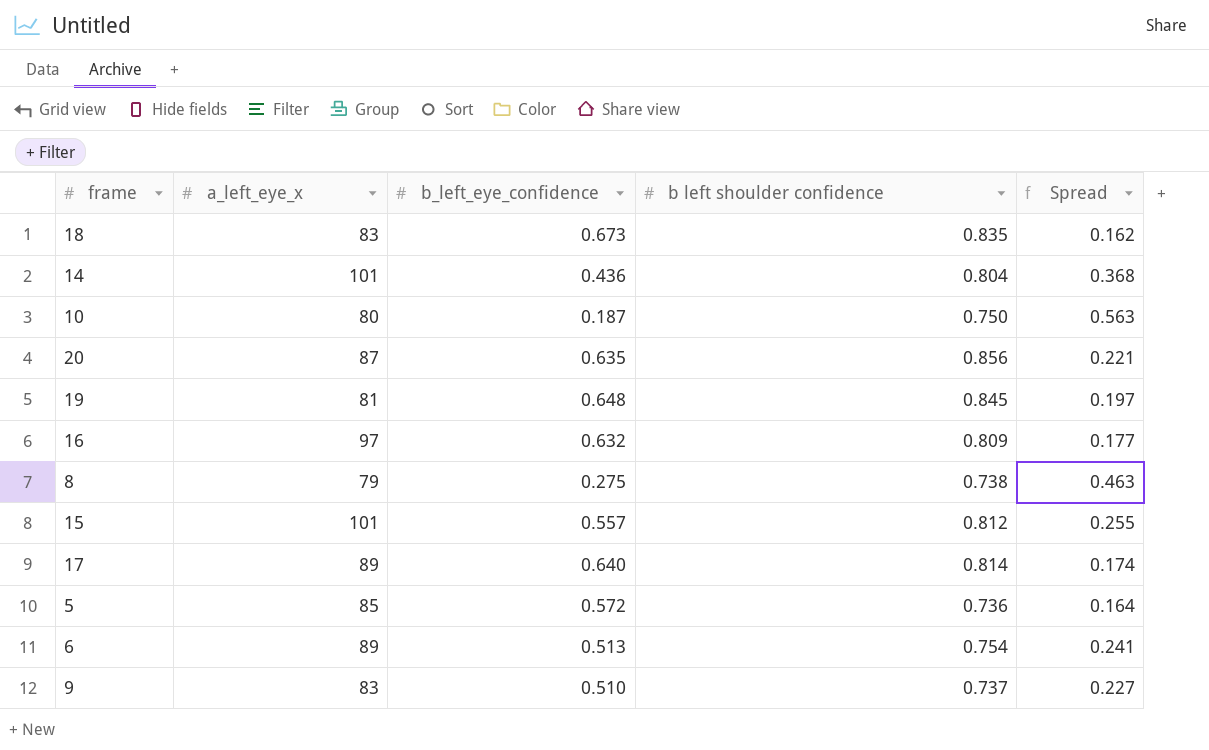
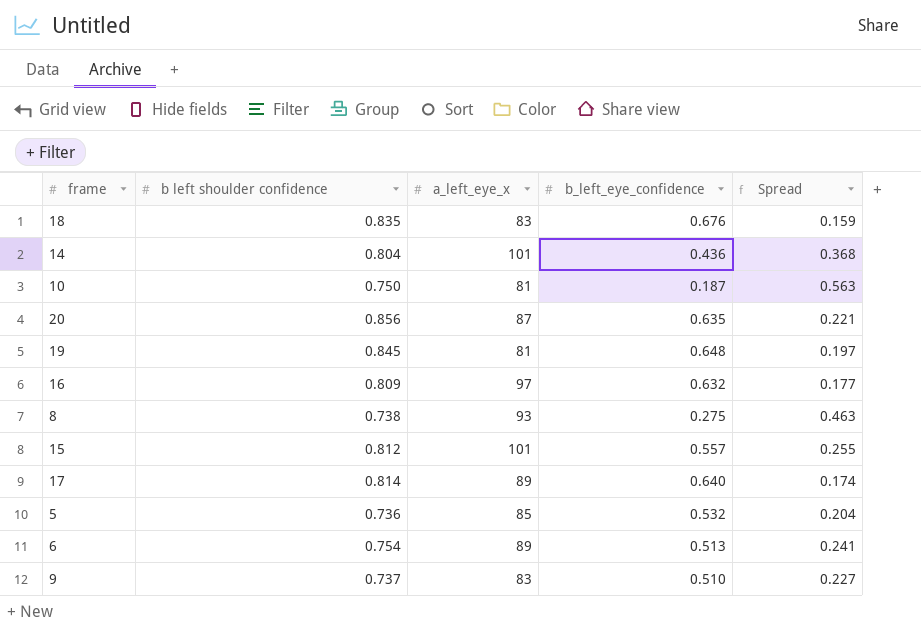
column b left shoulder confidence | position: 4 -> 2
18 | b_left_eye_confidence: 0.673 -> 0.676
18 | Spread: 0.162 -> 0.159
10 | a_left_eye_x: 80 -> 81
8 | a_left_eye_x: 79 -> 93
5 | b_left_eye_confidence: 0.572 -> 0.532
5 | Spread: 0.164 -> 0.204

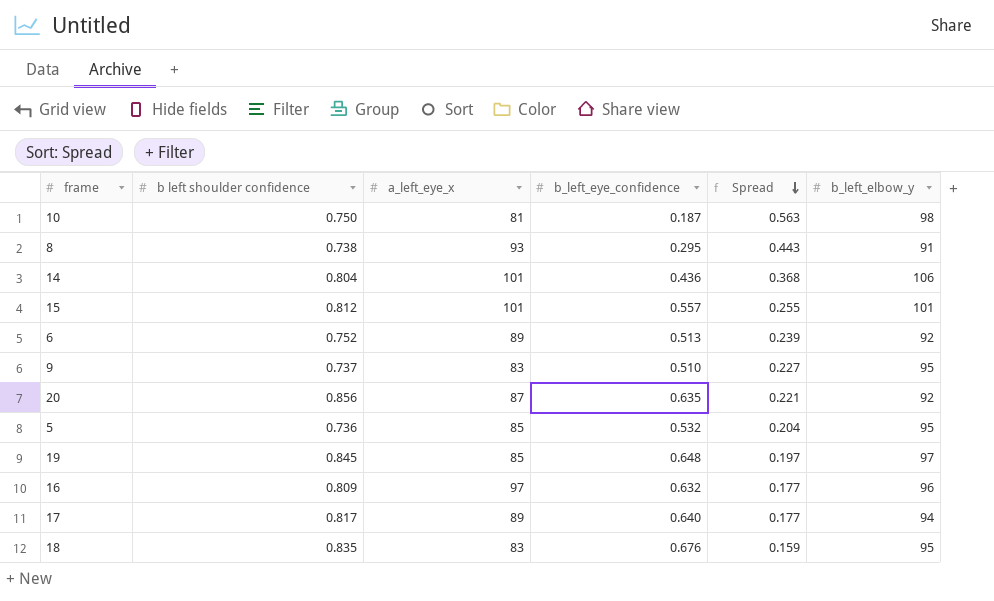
row order: none -> Spread descending
column b_left_elbow_y | position: none -> 6
8 | b_left_eye_confidence: 0.275 -> 0.295
8 | Spread: 0.463 -> 0.443
6 | b left shoulder confidence: 0.754 -> 0.752
6 | Spread: 0.241 -> 0.239
19 | a_left_eye_x: 81 -> 85
17 | b left shoulder confidence: 0.814 -> 0.817
17 | Spread: 0.174 -> 0.177

